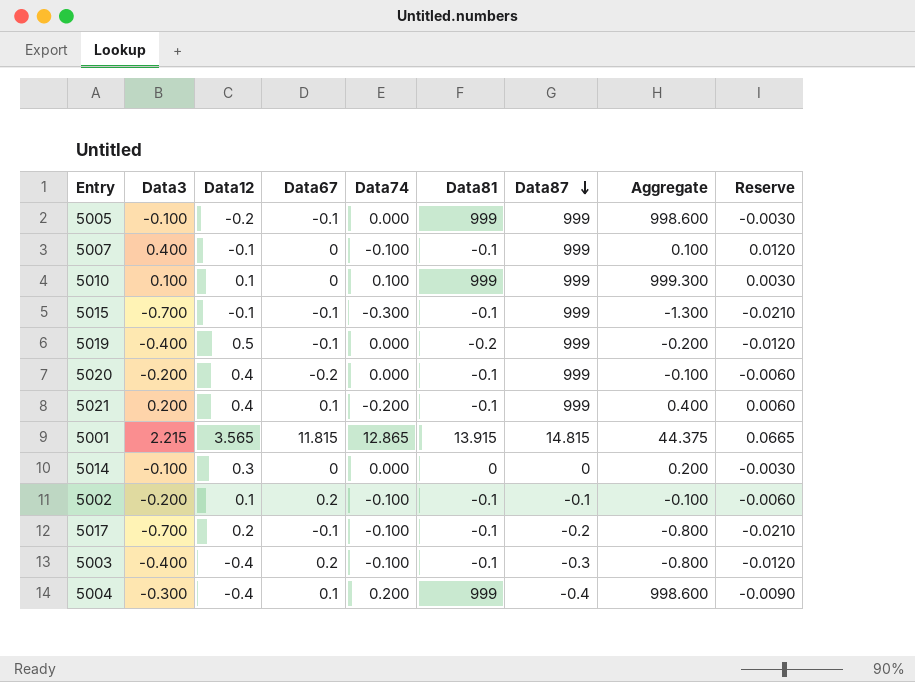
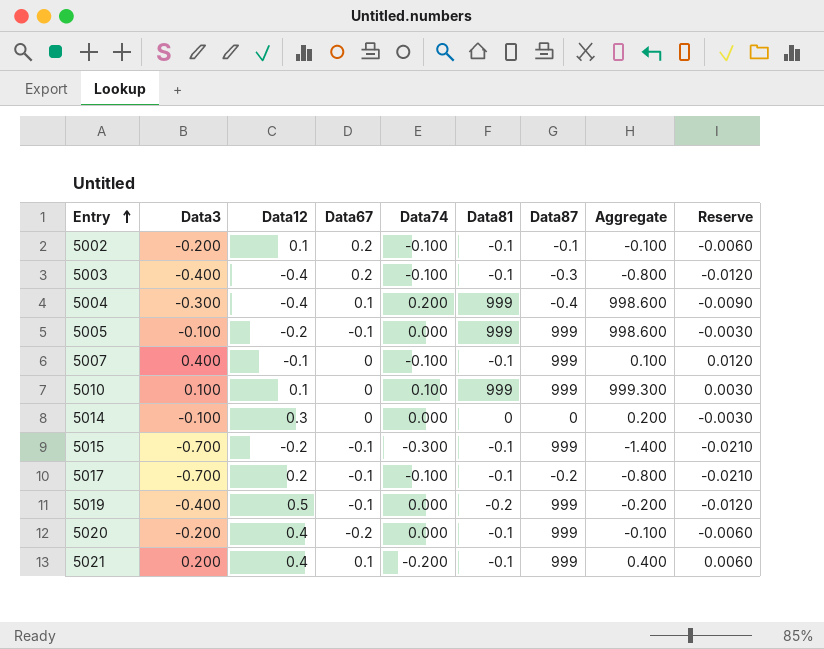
row order: Data87 descending -> Entry ascending
row 5001: 2.215 | 3.565 | 11.815 | 12.865 | 13.915 | 14.815 | 44.375 | 0.0665 -> none
5015 | Data12: -0.1 -> -0.2
5015 | Aggregate: -1.300 -> -1.400

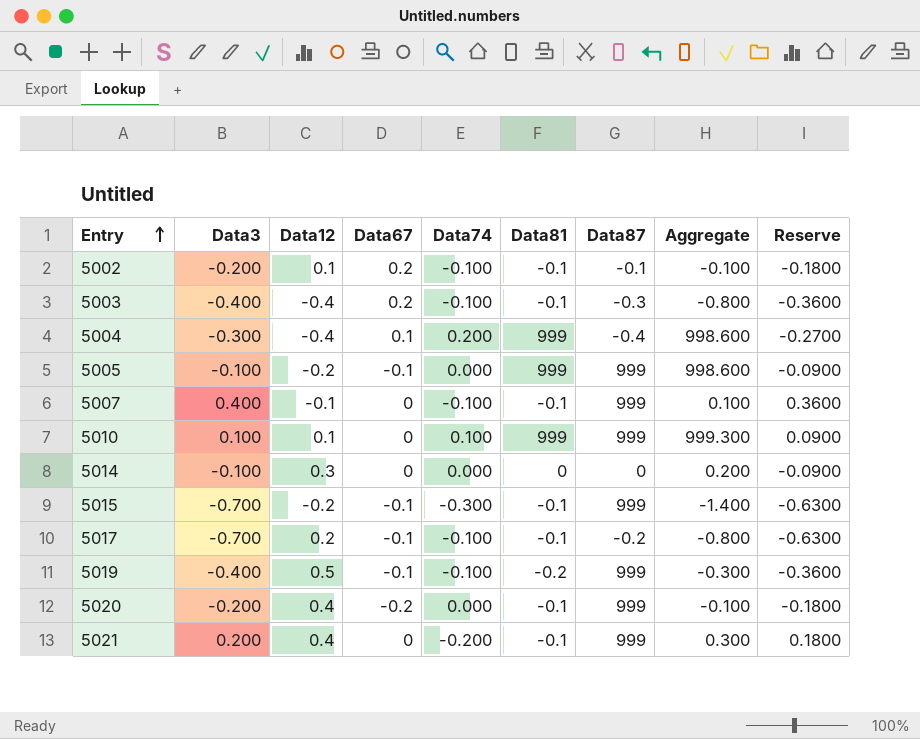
column Reserve | formula: [Data3] * 0.03 -> [Data3] * 0.9
5019 | Data74: 0.000 -> -0.100
5019 | Aggregate: -0.200 -> -0.300
5021 | Data67: 0.1 -> 0
5021 | Aggregate: 0.400 -> 0.300

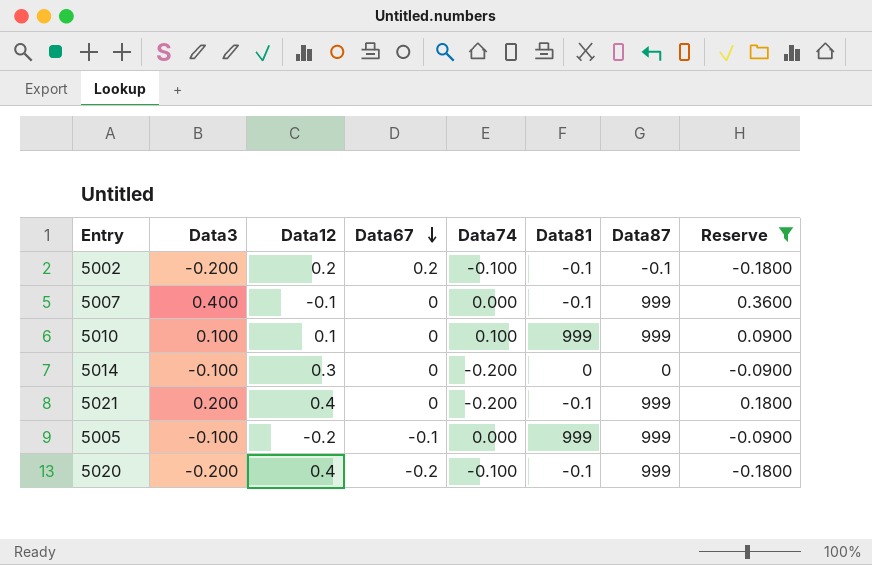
filter: none -> Reserve >= -0.1800
row order: Entry ascending -> Data67 descending
column Aggregate | formula: [Data3] + [Data12] + [Data67] + [Data74] + [Data81] -> none
5002 | Data12: 0.1 -> 0.2
5007 | Data74: -0.100 -> 0.000
5014 | Data74: 0.000 -> -0.200
5020 | Data74: 0.000 -> -0.100

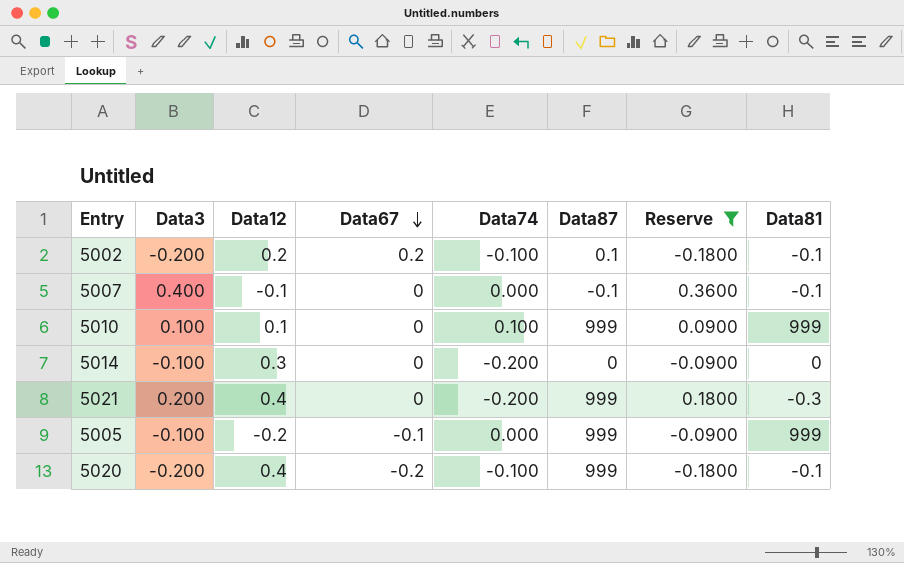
column Data81 | position: 6 -> 8
5002 | Data87: -0.1 -> 0.1
5007 | Data87: 999 -> -0.1
5021 | Data81: -0.1 -> -0.3

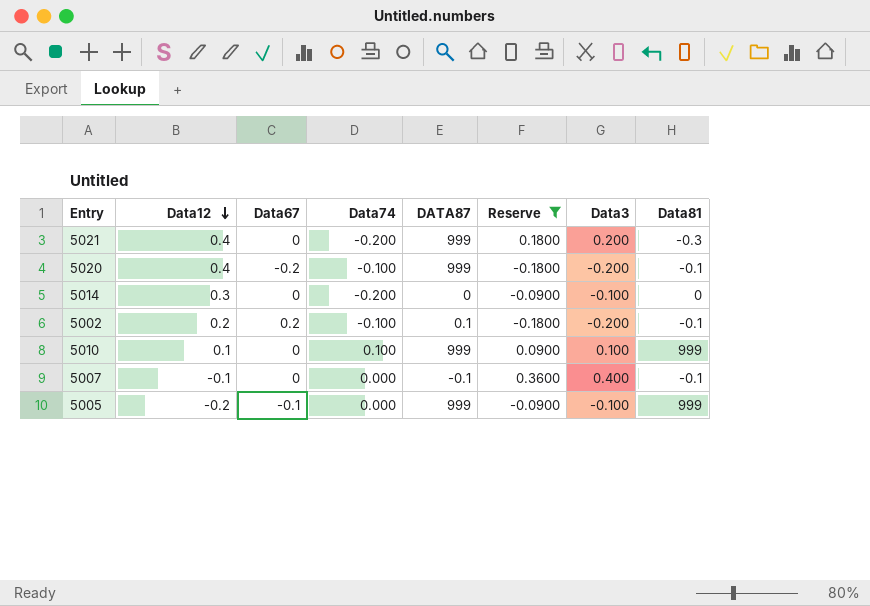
row order: Data67 descending -> Data12 descending
column name: Data87 -> DATA87
column Data3 | position: 2 -> 7

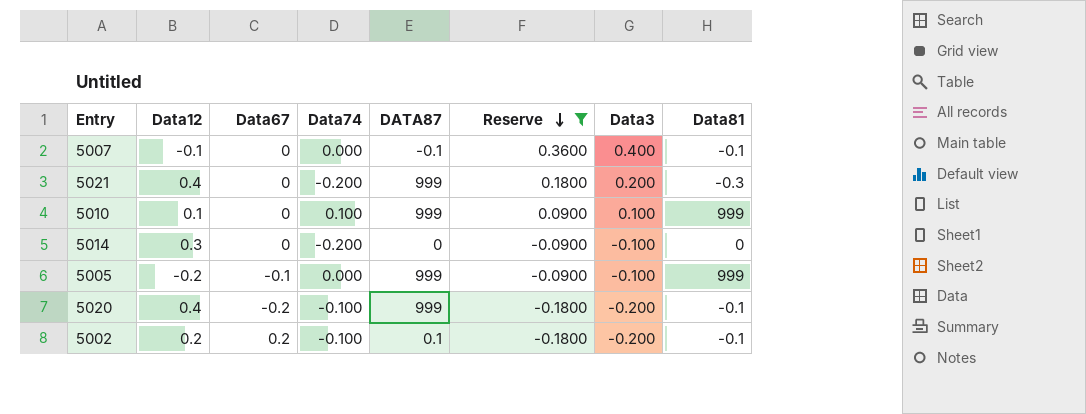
row order: Data12 descending -> Reserve descending

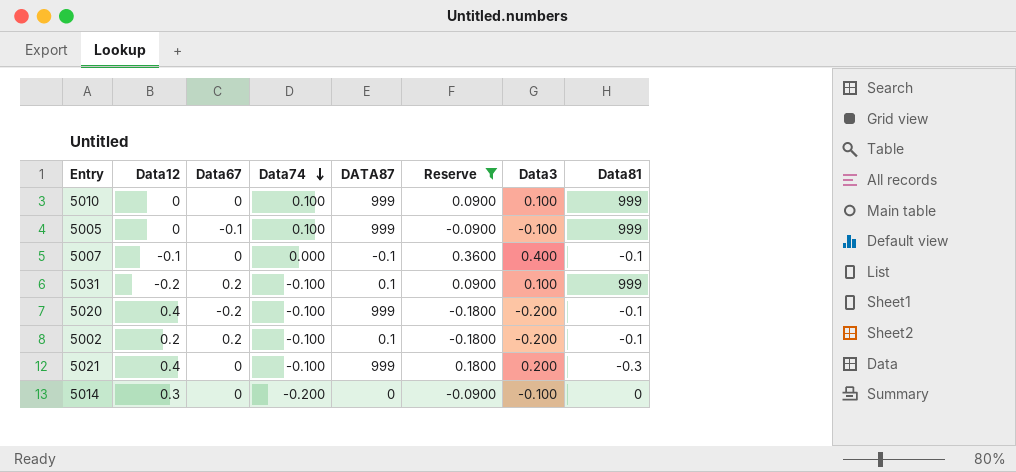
row order: Reserve descending -> Data74 descending
5010 | Data12: 0.1 -> 0
5005 | Data12: -0.2 -> 0
5005 | Data74: 0.000 -> 0.100
row 5031: none -> -0.2 | 0.2 | -0.100 | 0.1 | 0.0900 | 0.100 | 999
5021 | Data74: -0.200 -> -0.100

